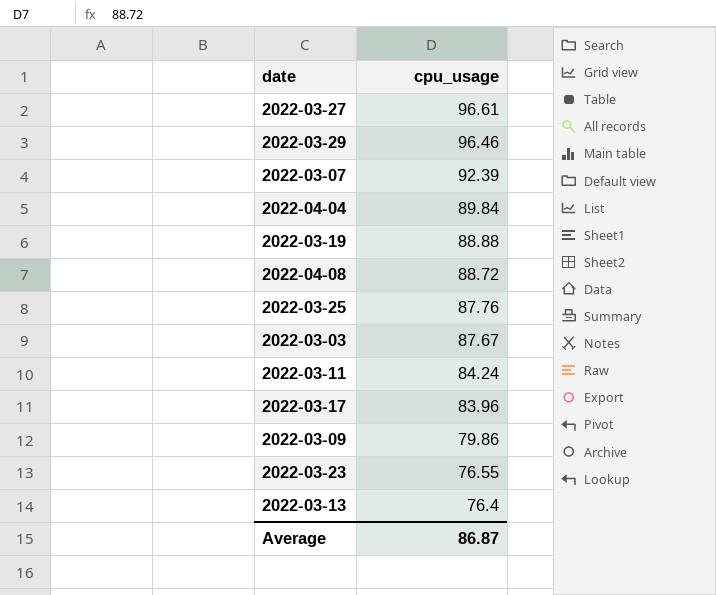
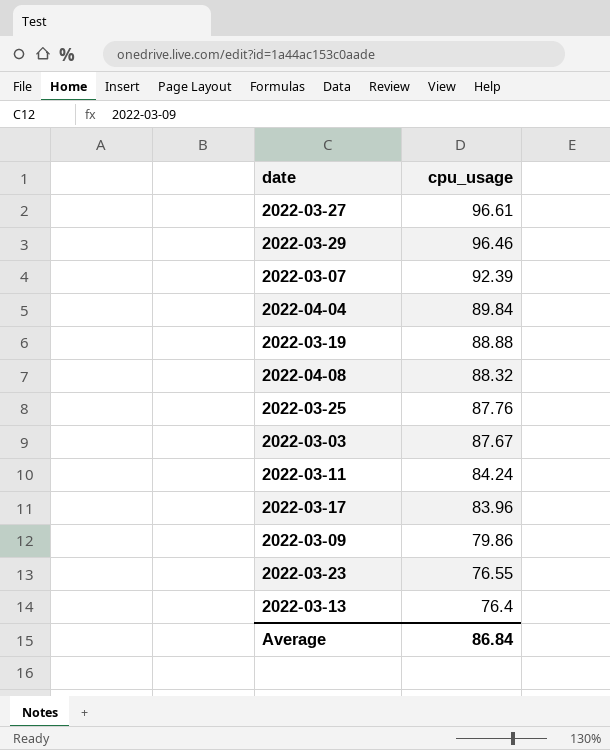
2022-04-08 | cpu_usage: 88.72 -> 88.32
Average | cpu_usage: 86.87 -> 86.84

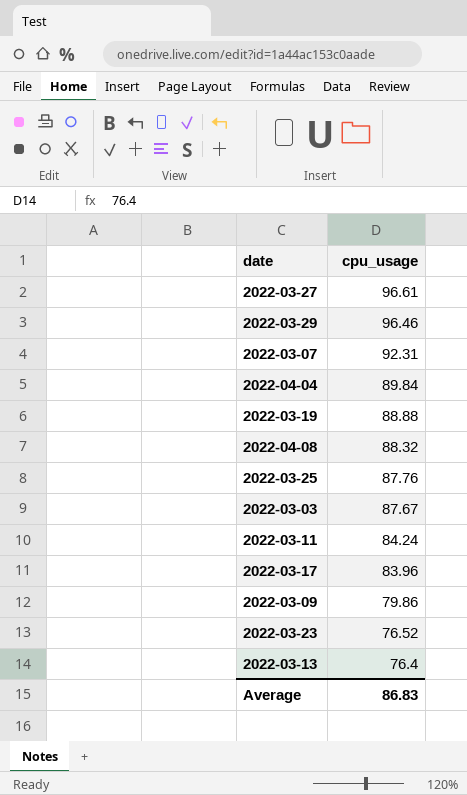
2022-03-07 | cpu_usage: 92.39 -> 92.31
2022-03-23 | cpu_usage: 76.55 -> 76.52
Average | cpu_usage: 86.84 -> 86.83

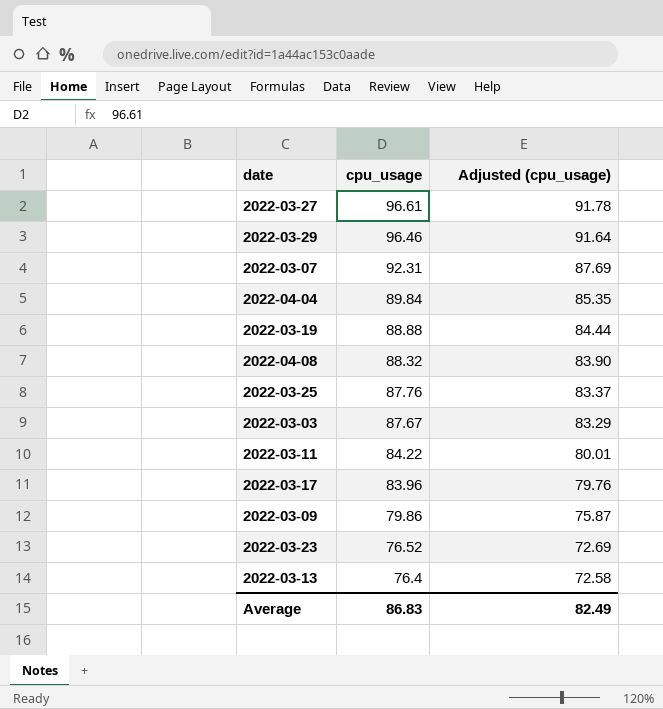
column Adjusted (cpu_usage) | formula: none -> [cpu_usage] * 0.95
2022-03-11 | cpu_usage: 84.24 -> 84.22

